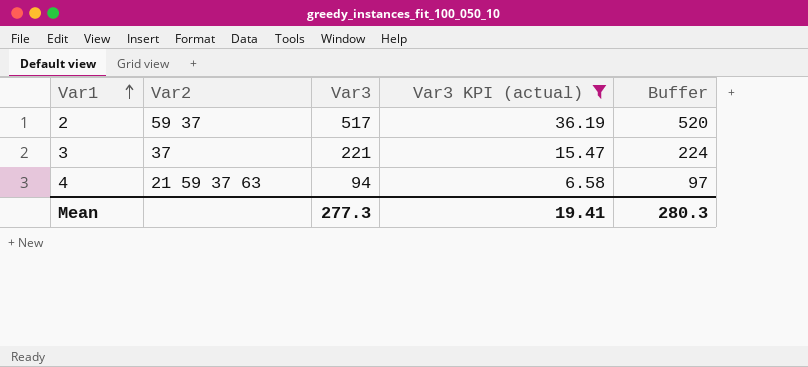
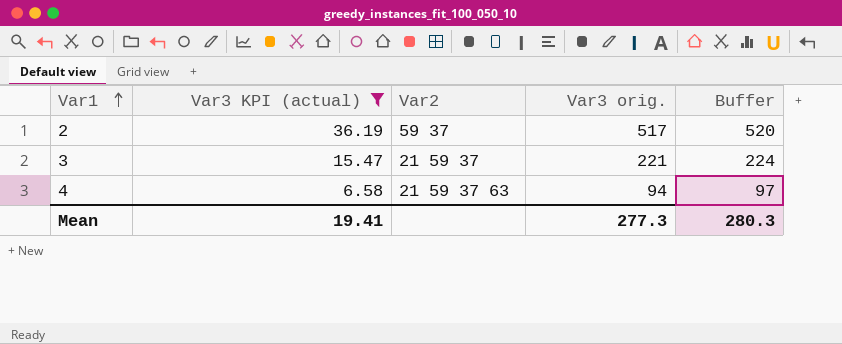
column Var3 KPI (actual) | position: 4 -> 2
column name: Var3 -> Var3 orig.
3 | Var2: 37 -> 21 59 37

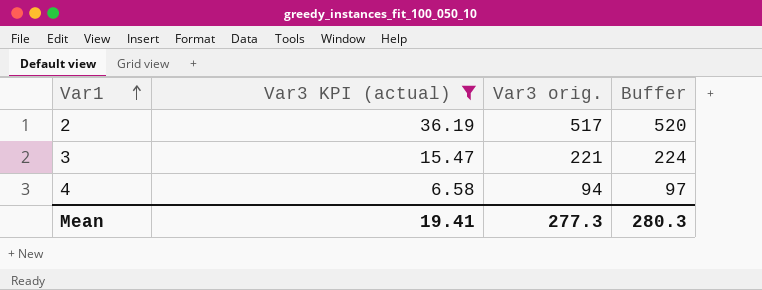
column Var2 | position: 3 -> none

